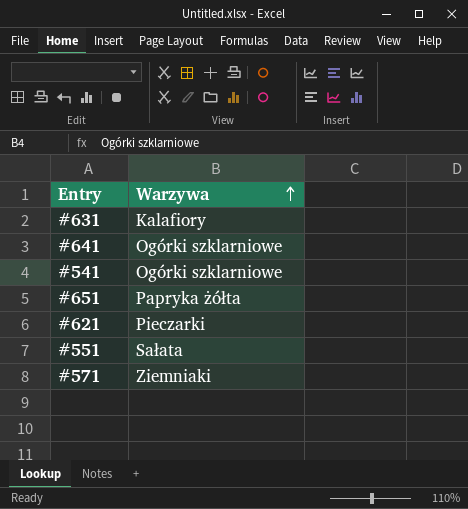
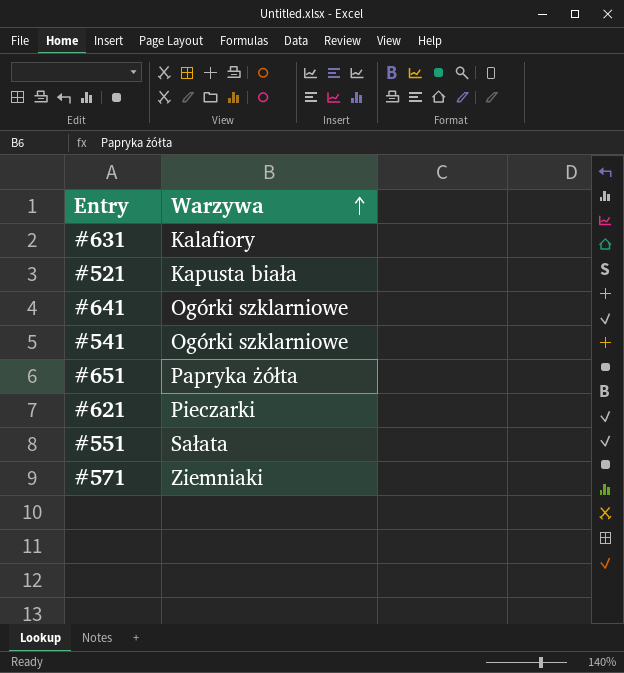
row #521: none -> Kapusta biała

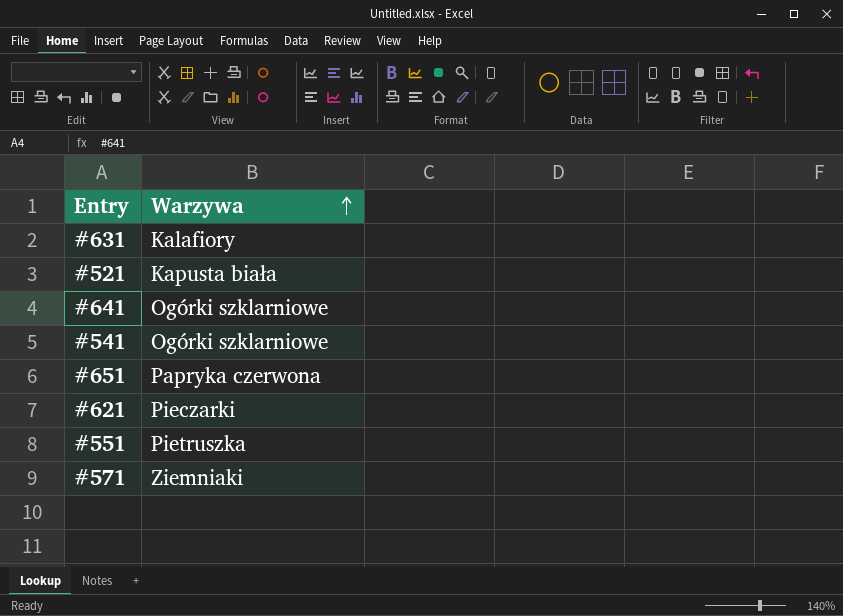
#651 | Warzywa: Papryka żółta -> Papryka czerwona
#551 | Warzywa: Sałata -> Pietruszka

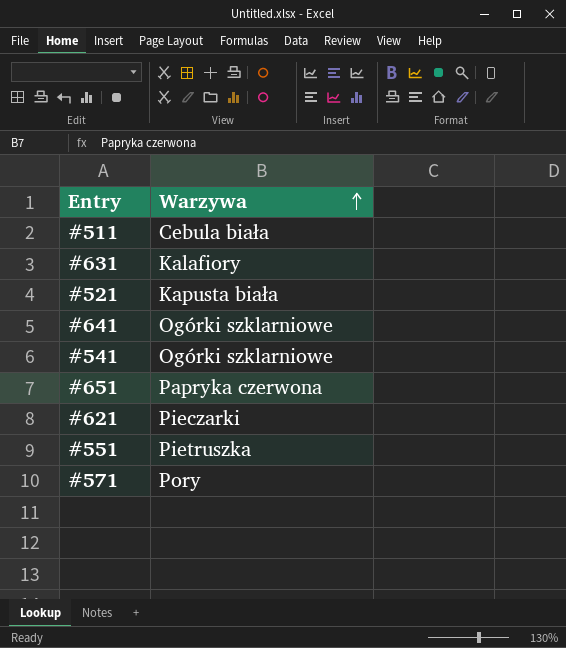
row #511: none -> Cebula biała
#571 | Warzywa: Ziemniaki -> Pory

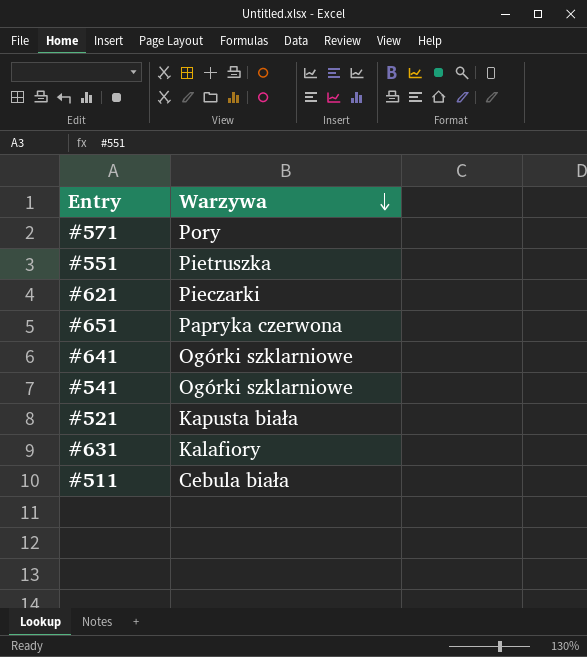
row order: Warzywa ascending -> Warzywa descending

